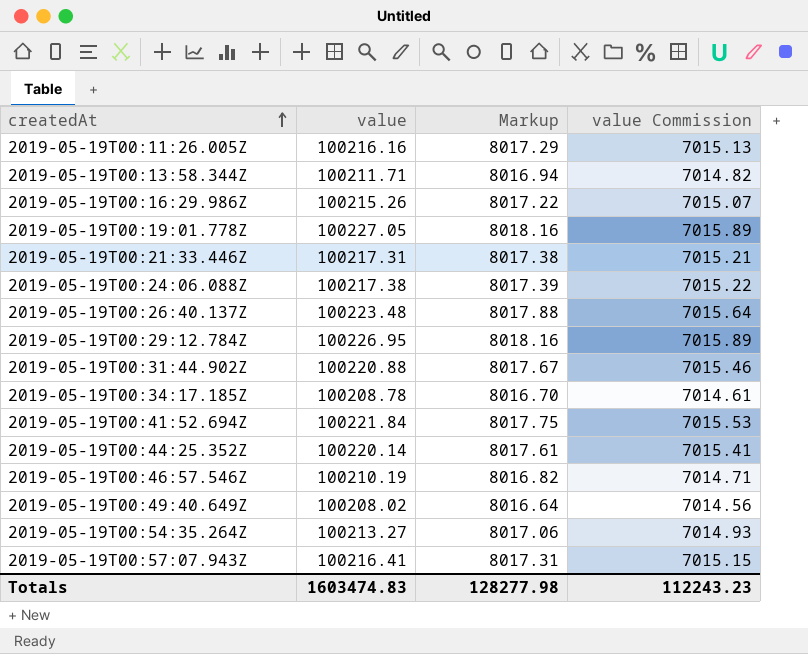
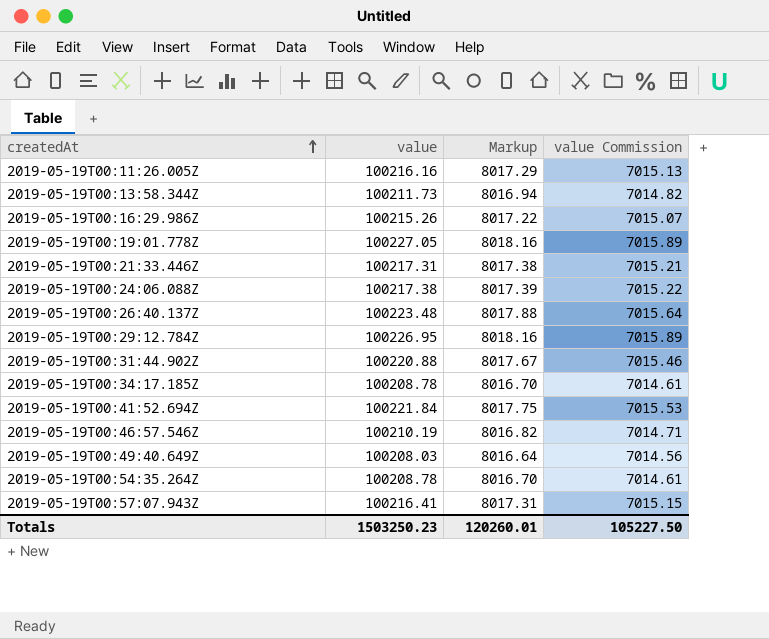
row 2019-05-19T00:44:25.352Z: 100220.14 | 8017.61 | 7015.41 -> none
2019-05-19T00:13:58.344Z | value: 100211.71 -> 100211.73
2019-05-19T00:49:40.649Z | value: 100208.02 -> 100208.03
2019-05-19T00:54:35.264Z | value: 100213.27 -> 100208.78
2019-05-19T00:54:35.264Z | Markup: 8017.06 -> 8016.70
2019-05-19T00:54:35.264Z | value Commission: 7014.93 -> 7014.61
Totals | value: 1603474.83 -> 1503250.23
Totals | Markup: 128277.98 -> 120260.01
Totals | value Commission: 112243.23 -> 105227.50

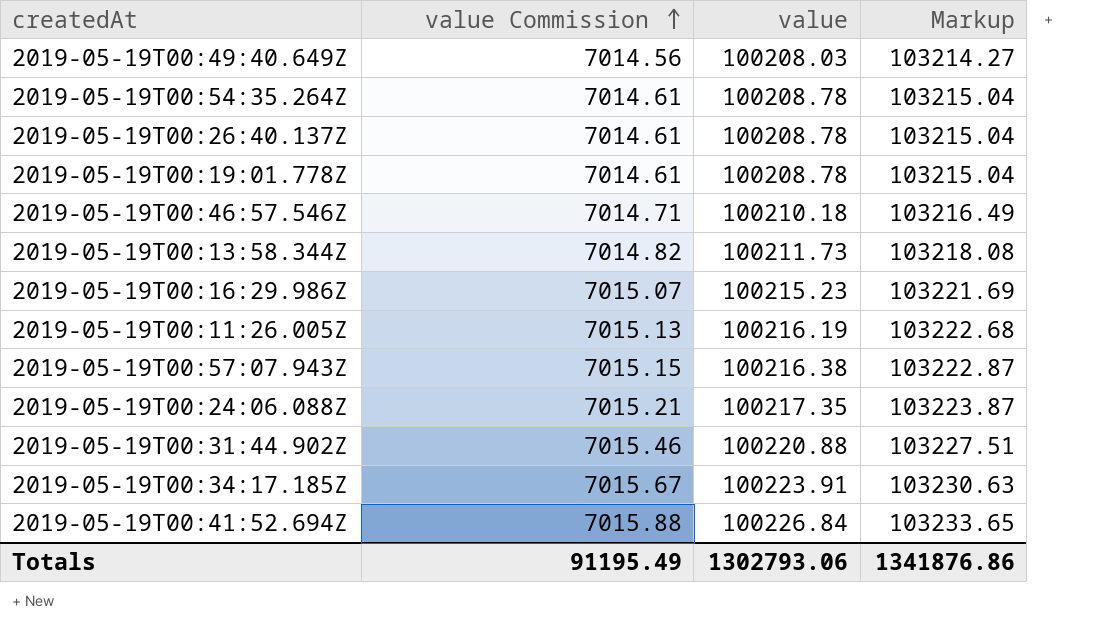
row order: createdAt ascending -> value Commission ascending
column value Commission | position: 4 -> 2
column Markup | formula: [value] * 0.08 -> [value] * 1.03
row 2019-05-19T00:21:33.446Z: 100217.31 | 8017.38 | 7015.21 -> none
row 2019-05-19T00:29:12.784Z: 100226.95 | 8018.16 | 7015.89 -> none
2019-05-19T00:26:40.137Z | value Commission: 7015.64 -> 7014.61
2019-05-19T00:26:40.137Z | value: 100223.48 -> 100208.78
2019-05-19T00:19:01.778Z | value Commission: 7015.89 -> 7014.61
2019-05-19T00:19:01.778Z | value: 100227.05 -> 100208.78
2019-05-19T00:46:57.546Z | value: 100210.19 -> 100210.18
2019-05-19T00:16:29.986Z | value: 100215.26 -> 100215.23
2019-05-19T00:11:26.005Z | value: 100216.16 -> 100216.19
2019-05-19T00:57:07.943Z | value: 100216.41 -> 100216.38
2019-05-19T00:24:06.088Z | value Commission: 7015.22 -> 7015.21
2019-05-19T00:24:06.088Z | value: 100217.38 -> 100217.35
2019-05-19T00:34:17.185Z | value Commission: 7014.61 -> 7015.67
2019-05-19T00:34:17.185Z | value: 100208.78 -> 100223.91
2019-05-19T00:41:52.694Z | value Commission: 7015.53 -> 7015.88
2019-05-19T00:41:52.694Z | value: 100221.84 -> 100226.84
Totals | value Commission: 105227.50 -> 91195.49
Totals | value: 1503250.23 -> 1302793.06
Totals | Markup: 120260.01 -> 1341876.86

